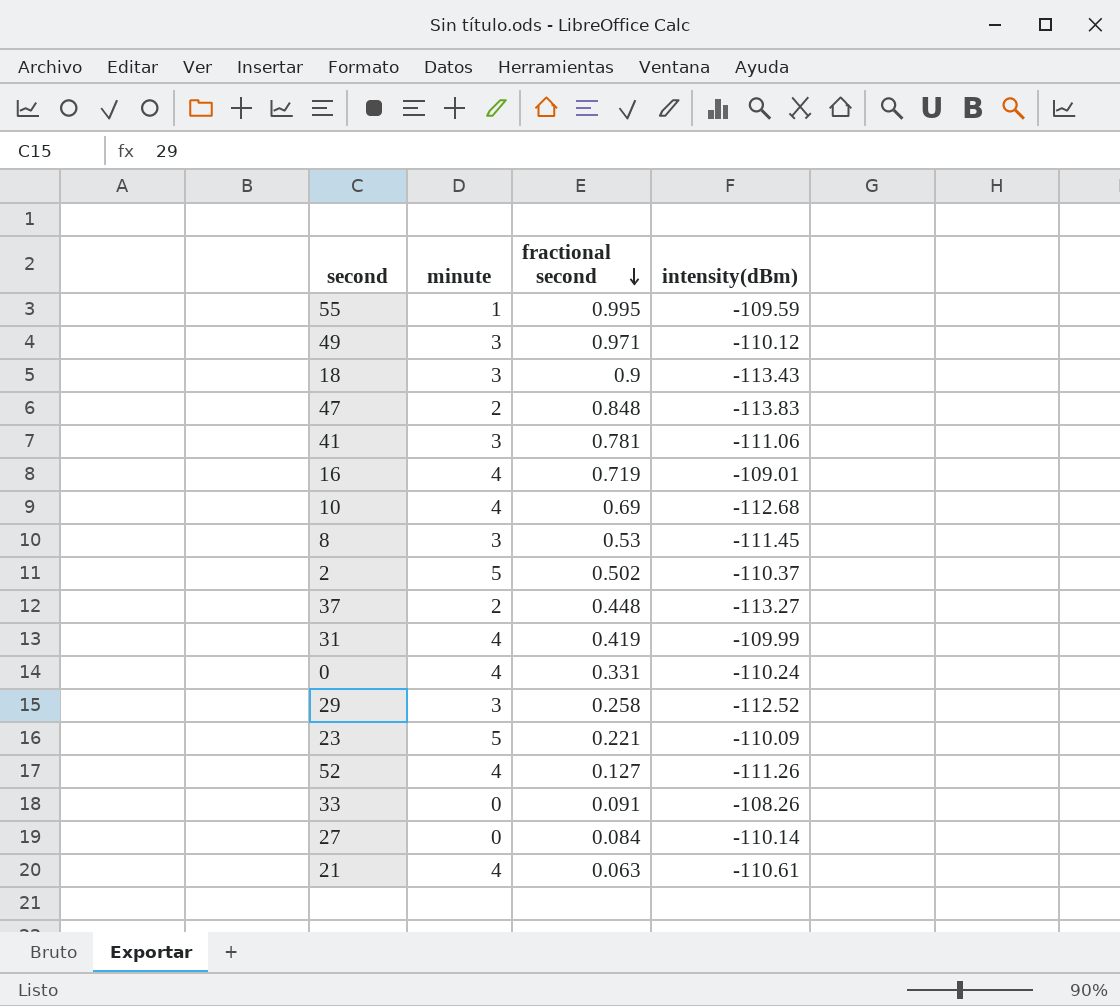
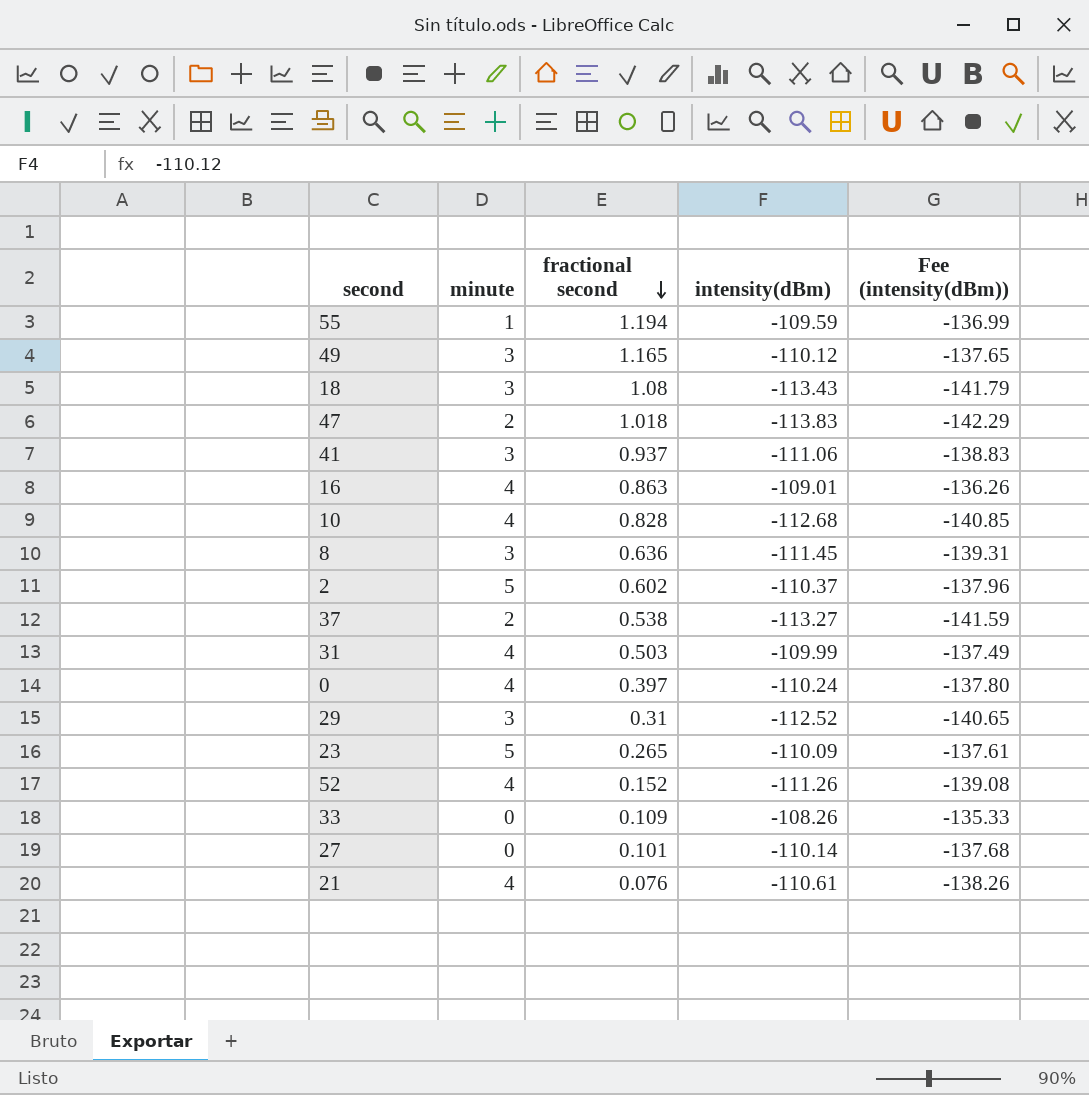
column Fee (intensity(dBm)) | formula: none -> [intensity(dBm)] * 1.25
55 | fractional second: 0.995 -> 1.194
49 | fractional second: 0.971 -> 1.165
18 | fractional second: 0.9 -> 1.08
47 | fractional second: 0.848 -> 1.018
41 | fractional second: 0.781 -> 0.937
16 | fractional second: 0.719 -> 0.863
10 | fractional second: 0.69 -> 0.828
8 | fractional second: 0.53 -> 0.636
2 | fractional second: 0.502 -> 0.602
37 | fractional second: 0.448 -> 0.538
31 | fractional second: 0.419 -> 0.503
0 | fractional second: 0.331 -> 0.397
29 | fractional second: 0.258 -> 0.31
23 | fractional second: 0.221 -> 0.265
52 | fractional second: 0.127 -> 0.152
33 | fractional second: 0.091 -> 0.109
27 | fractional second: 0.084 -> 0.101
21 | fractional second: 0.063 -> 0.076

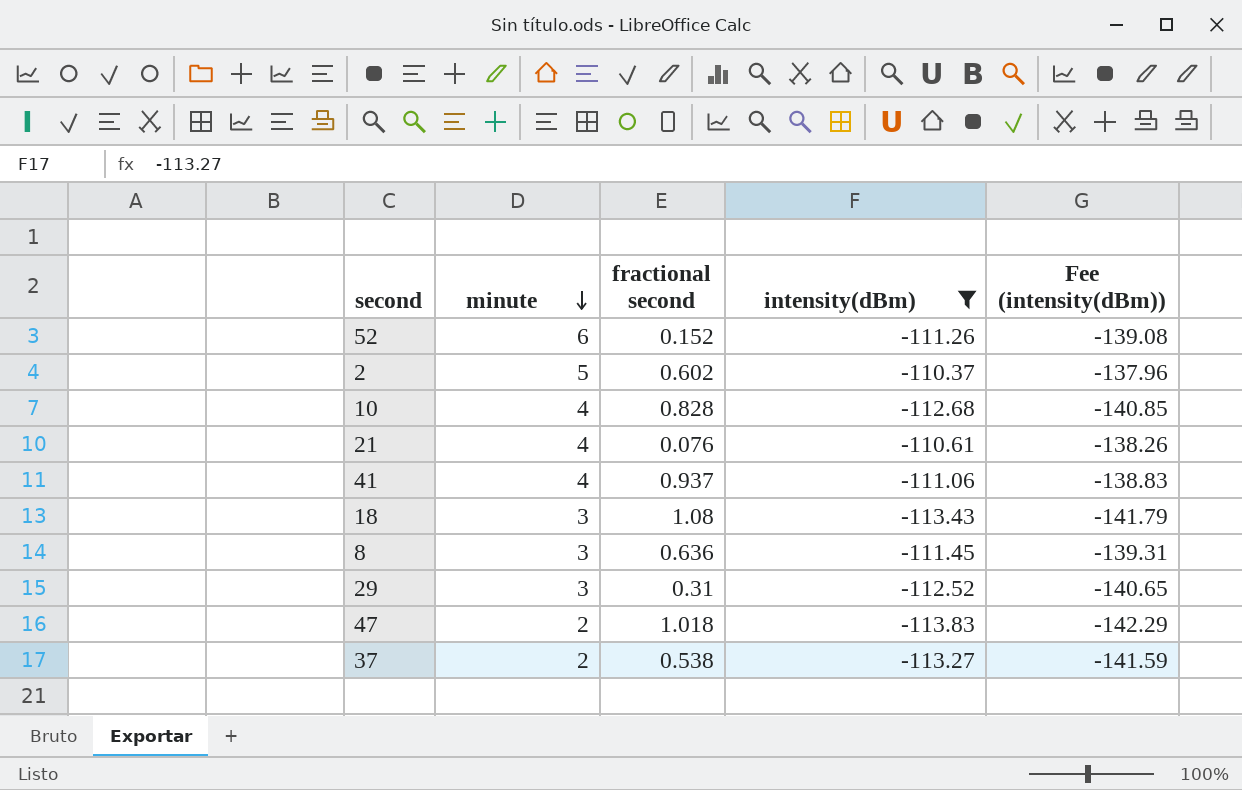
filter: none -> intensity(dBm) <= -110.37
row order: fractional second descending -> minute descending
52 | minute: 4 -> 6
41 | minute: 3 -> 4

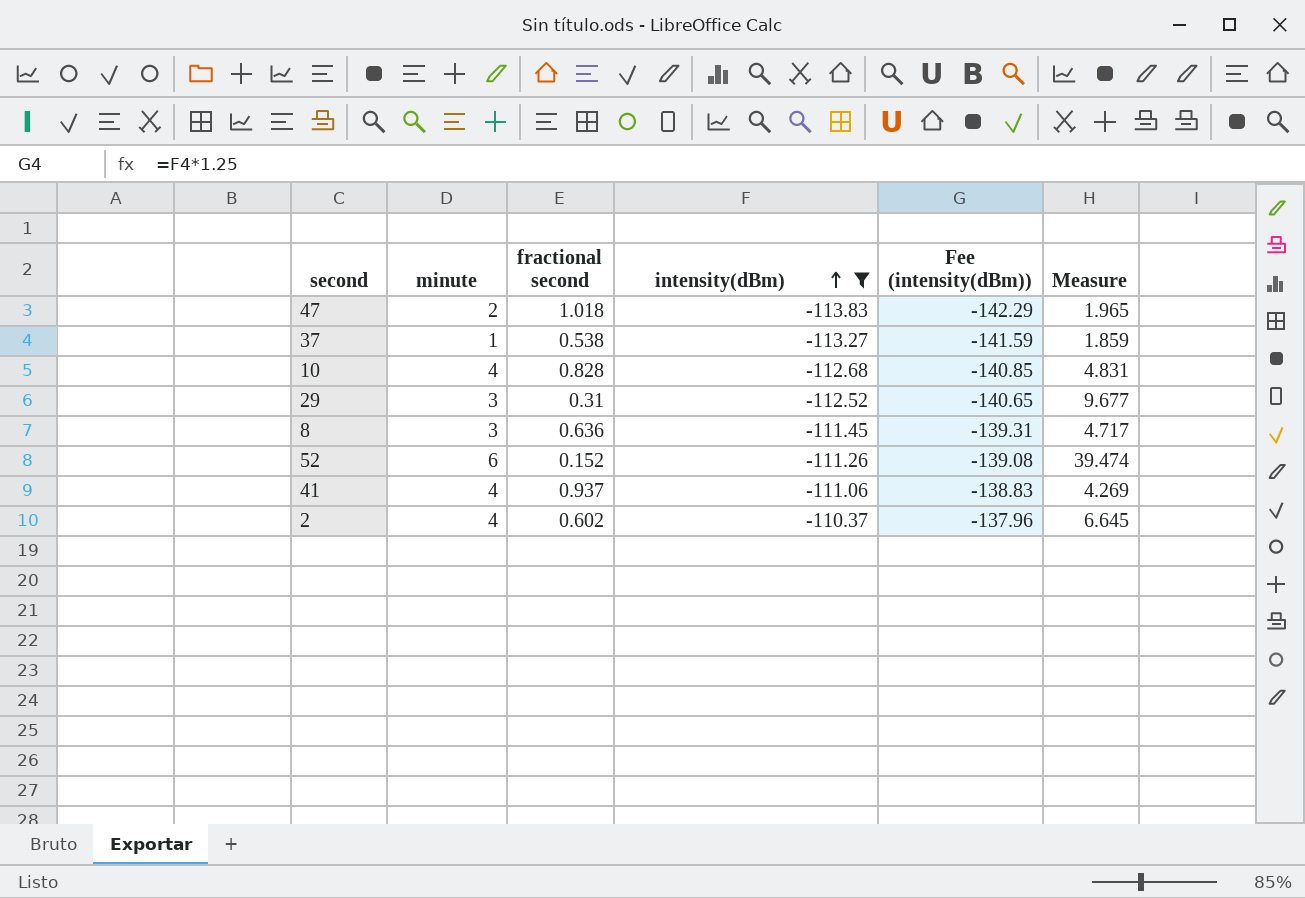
row order: minute descending -> intensity(dBm) ascending
column Measure | formula: none -> [minute] / [fractional second]
row 21: 4 | 0.076 | -110.61 | -138.26 -> none
row 18: 3 | 1.08 | -113.43 | -141.79 -> none
37 | minute: 2 -> 1
2 | minute: 5 -> 4

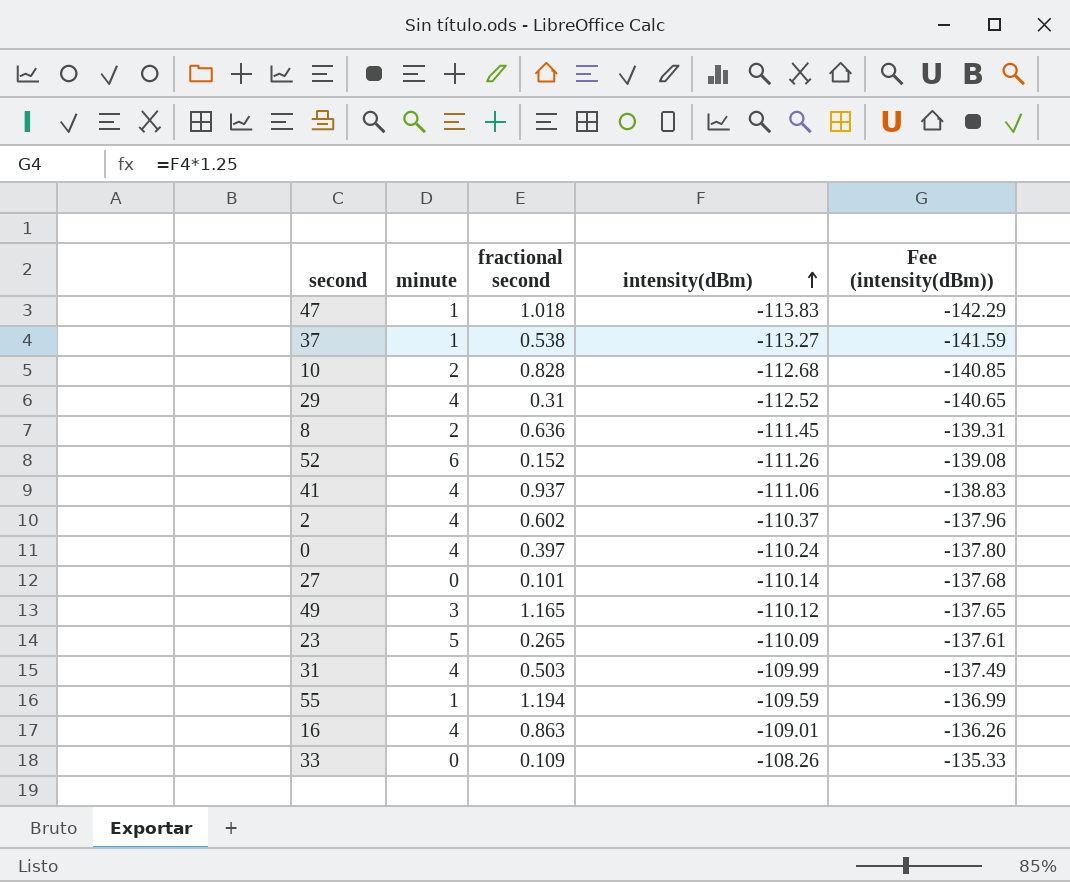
filter: intensity(dBm) <= -110.37 -> none
column Measure | formula: [minute] / [fractional second] -> none
47 | minute: 2 -> 1
10 | minute: 4 -> 2
29 | minute: 3 -> 4
8 | minute: 3 -> 2

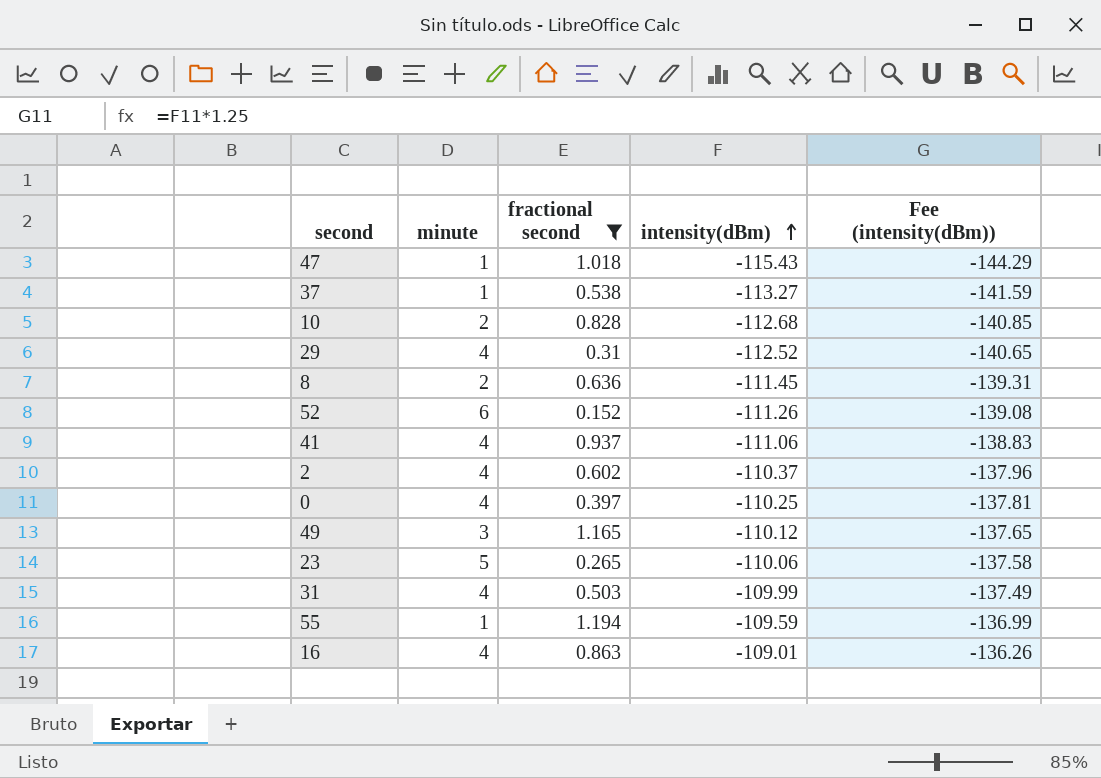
filter: none -> fractional second >= 0.152
47 | intensity(dBm): -113.83 -> -115.43
47 | Fee (intensity(dBm)): -142.29 -> -144.29
0 | intensity(dBm): -110.24 -> -110.25
0 | Fee (intensity(dBm)): -137.80 -> -137.81
23 | intensity(dBm): -110.09 -> -110.06
23 | Fee (intensity(dBm)): -137.61 -> -137.58

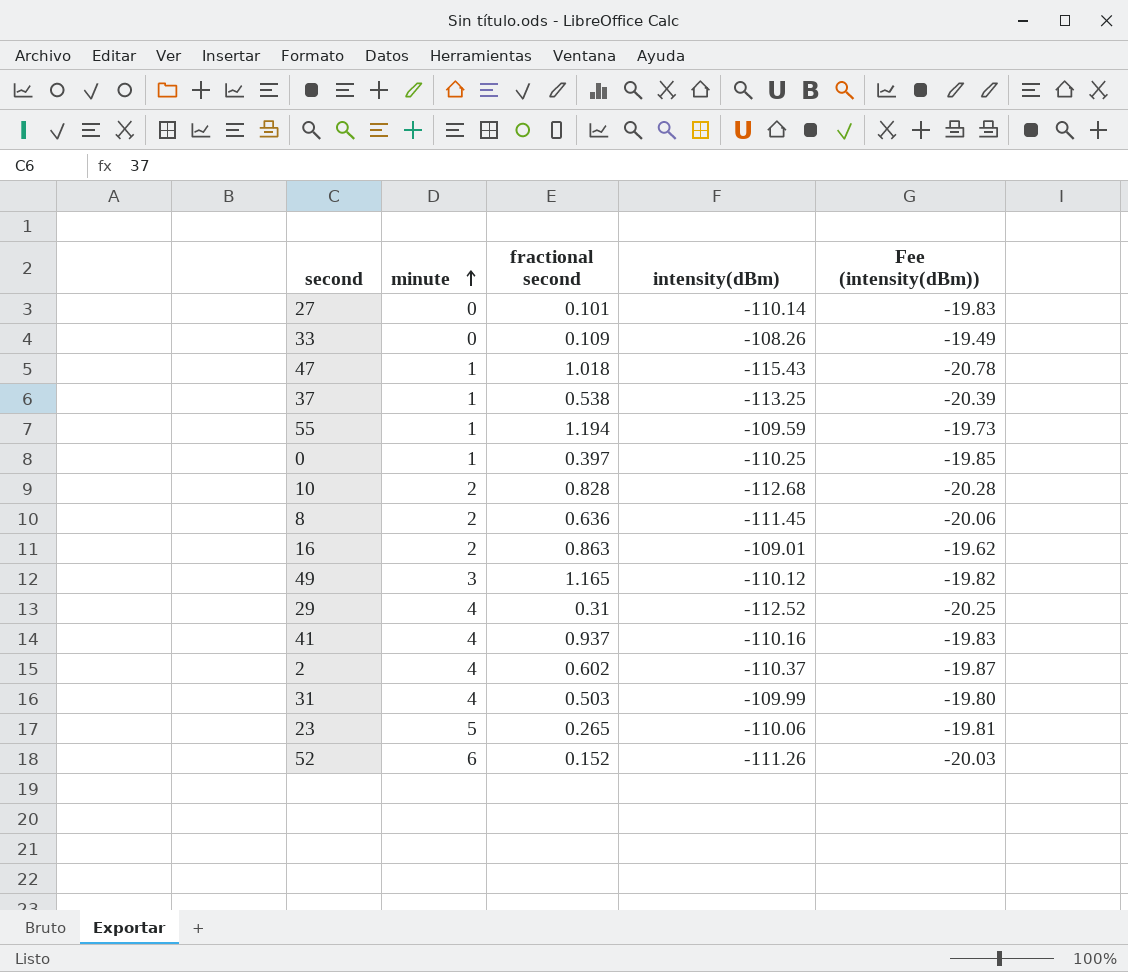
filter: fractional second >= 0.152 -> none
row order: intensity(dBm) ascending -> minute ascending
column Fee (intensity(dBm)) | formula: [intensity(dBm)] * 1.25 -> [intensity(dBm)] * 0.18
37 | intensity(dBm): -113.27 -> -113.25
0 | minute: 4 -> 1
16 | minute: 4 -> 2
41 | intensity(dBm): -111.06 -> -110.16

